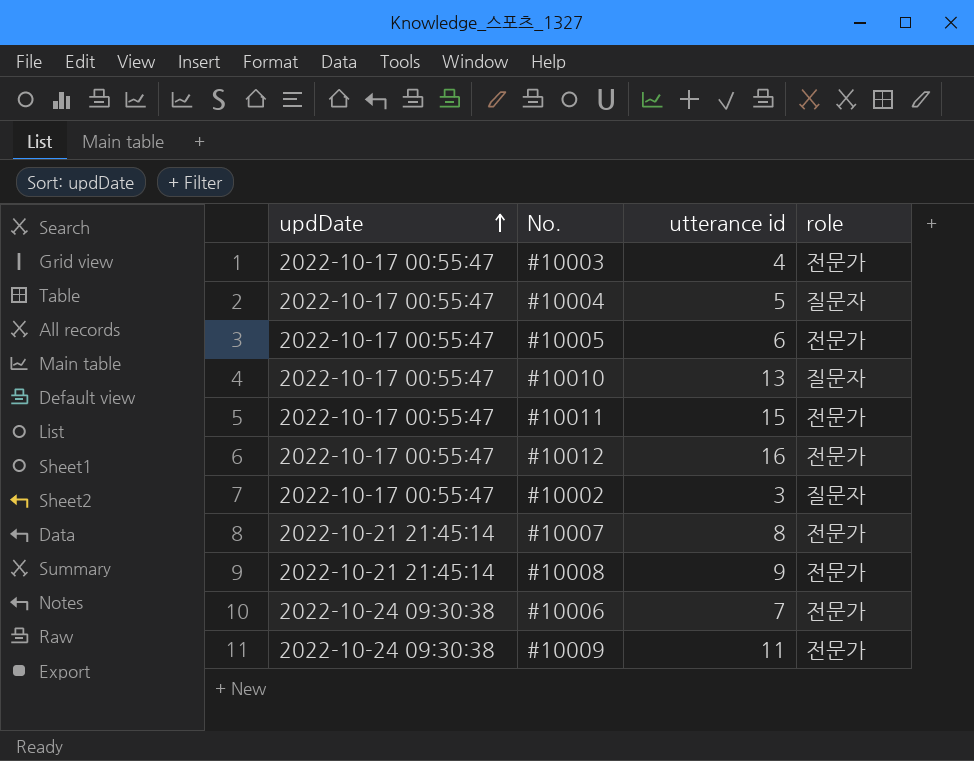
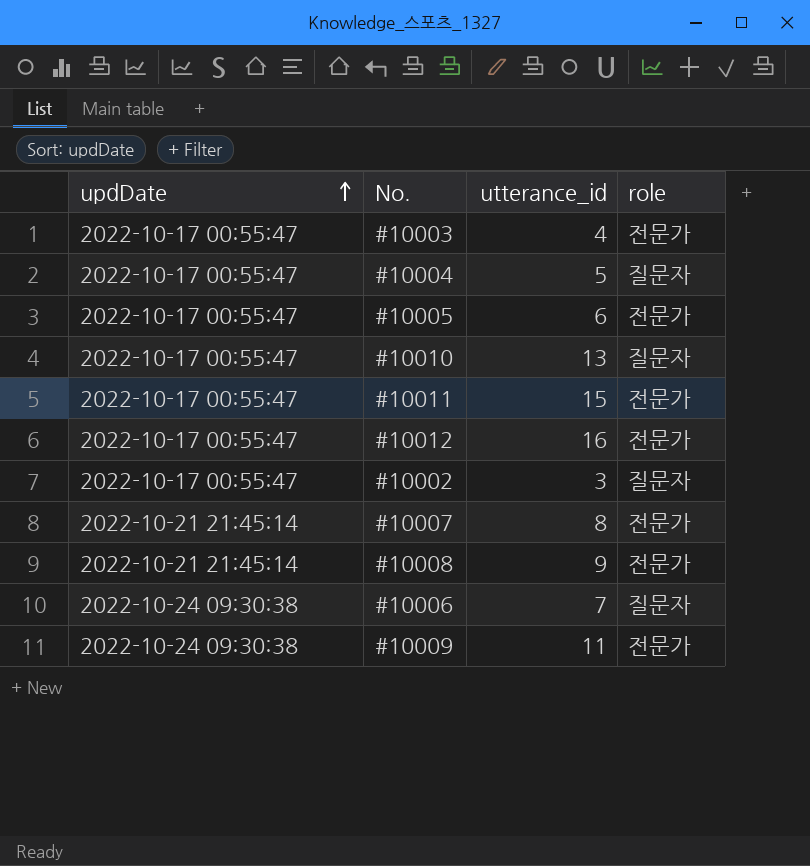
column name: utterance id -> utterance_id
#10006 | role: 전문가 -> 질문자

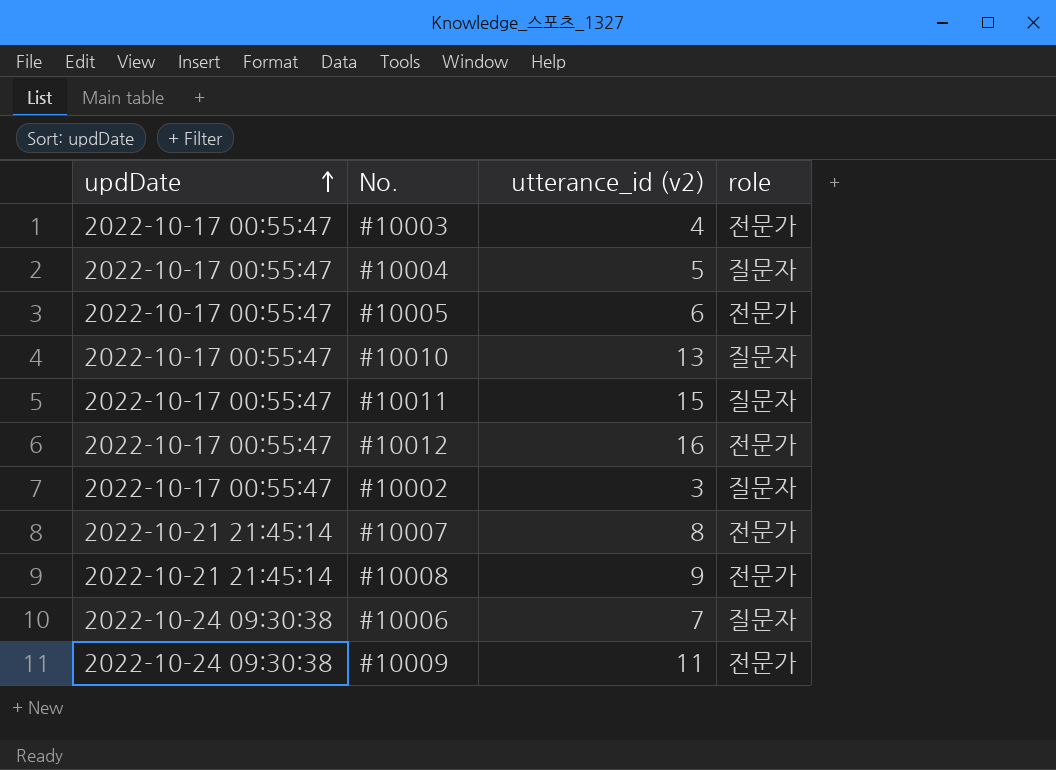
column name: utterance_id -> utterance_id (v2)
#10011 | role: 전문가 -> 질문자

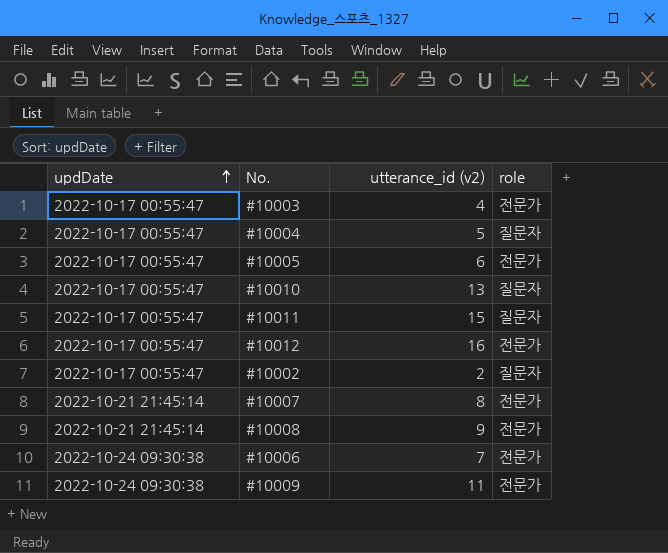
#10002 | utterance_id (v2): 3 -> 2
#10006 | role: 질문자 -> 전문가

